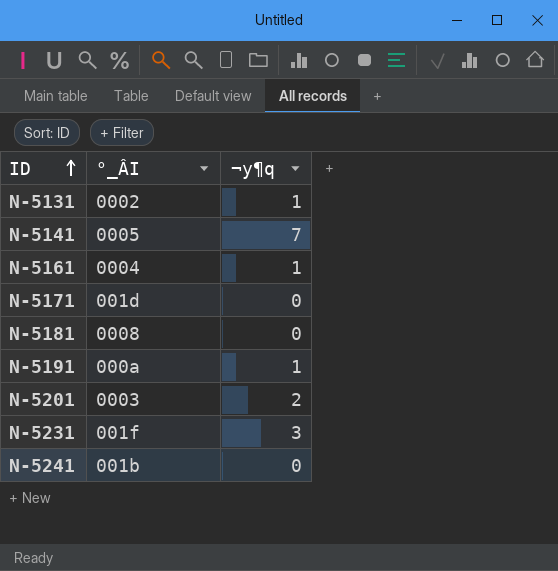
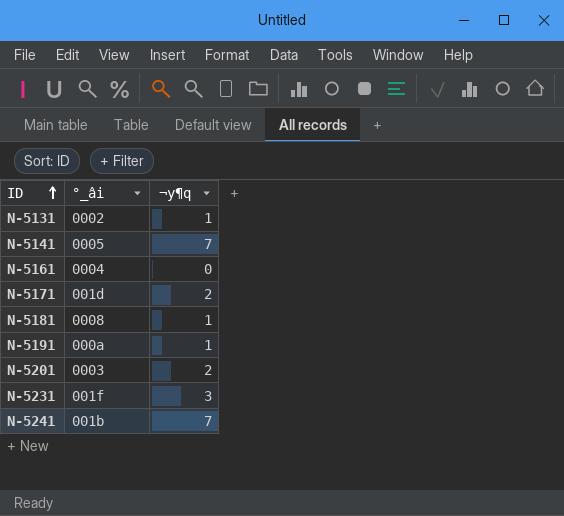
column name: °_ÂI -> °_âi
N-5161 | ¬y¶q: 1 -> 0
N-5171 | ¬y¶q: 0 -> 2
N-5181 | ¬y¶q: 0 -> 1
N-5241 | ¬y¶q: 0 -> 7

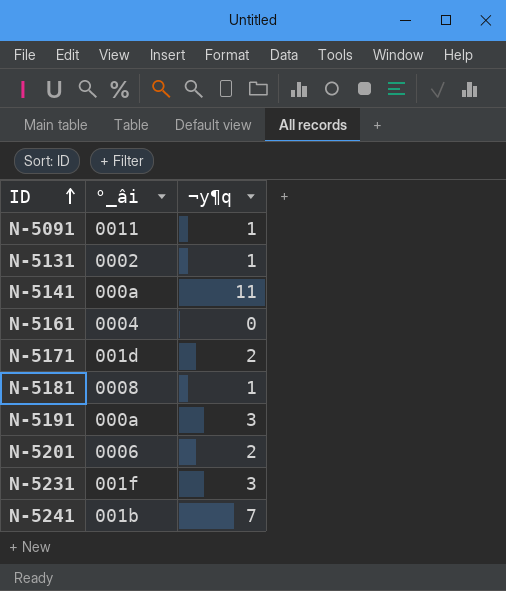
row N-5091: none -> 0011 | 1
N-5141 | °_âi: 0005 -> 000a
N-5141 | ¬y¶q: 7 -> 11
N-5191 | ¬y¶q: 1 -> 3
N-5201 | °_âi: 0003 -> 0006

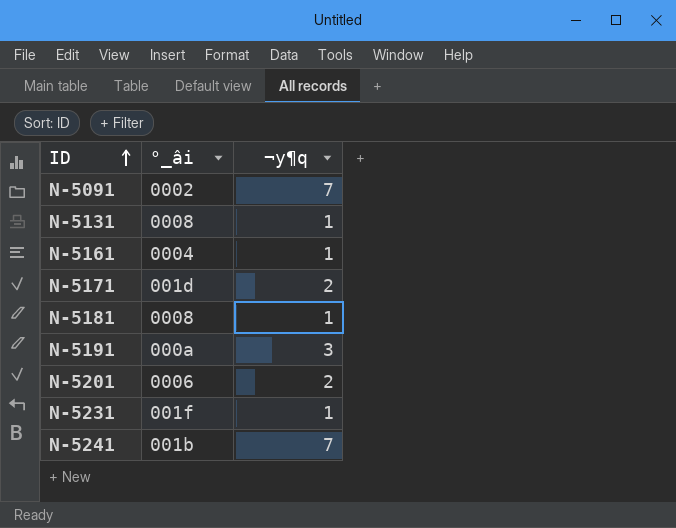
row N-5141: 000a | 11 -> none
N-5091 | °_âi: 0011 -> 0002
N-5091 | ¬y¶q: 1 -> 7
N-5131 | °_âi: 0002 -> 0008
N-5161 | ¬y¶q: 0 -> 1
N-5231 | ¬y¶q: 3 -> 1

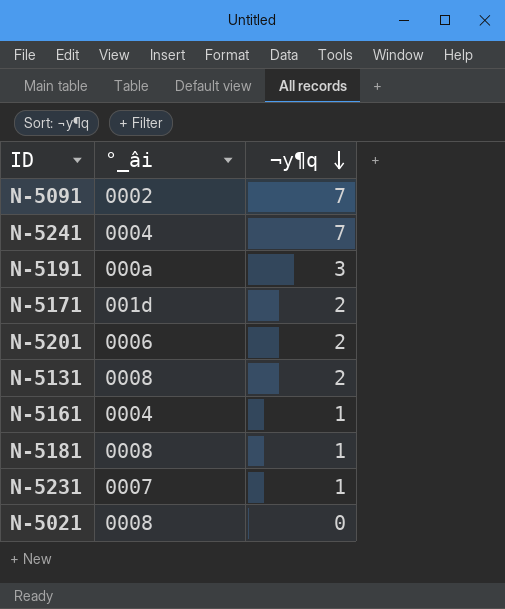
row order: ID ascending -> ¬y¶q descending
N-5241 | °_âi: 001b -> 0004
N-5131 | ¬y¶q: 1 -> 2
N-5231 | °_âi: 001f -> 0007
row N-5021: none -> 0008 | 0

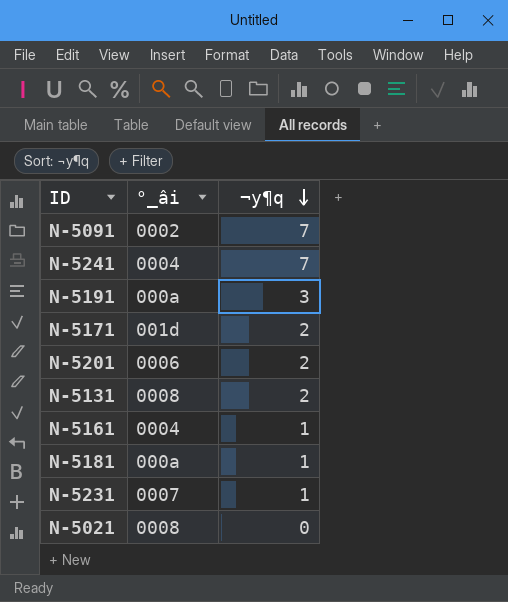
N-5181 | °_âi: 0008 -> 000a

